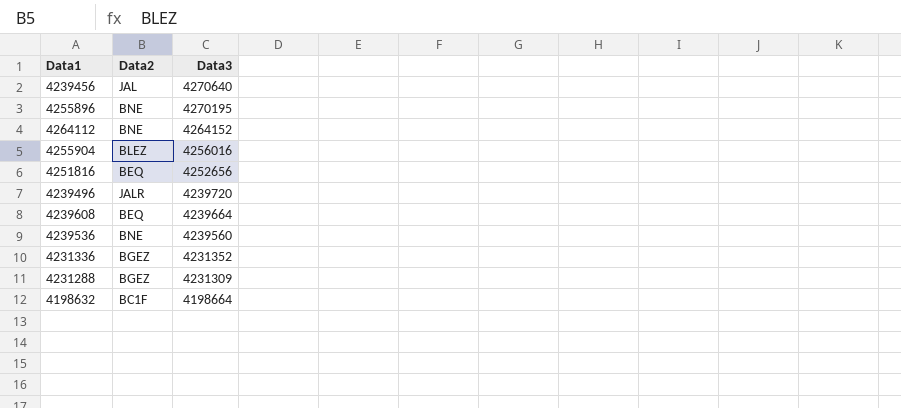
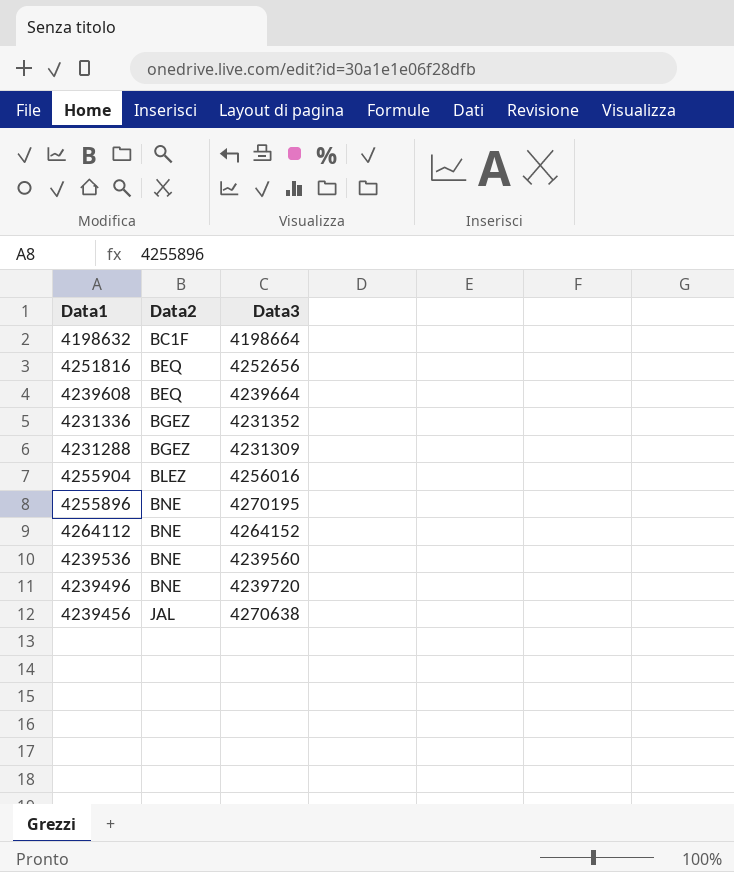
row order: Data3 descending -> Data2 ascending
4239496 | Data2: JALR -> BNE
4239456 | Data3: 4270640 -> 4270638

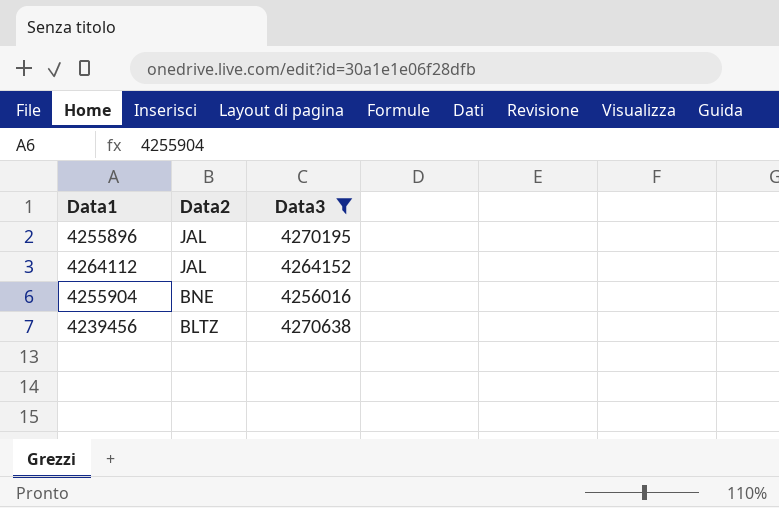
filter: none -> Data3 >= 4256016
row order: Data2 ascending -> Data2 descending
4255896 | Data2: BNE -> JAL
4264112 | Data2: BNE -> JAL
4255904 | Data2: BLEZ -> BNE
4239456 | Data2: JAL -> BLTZ

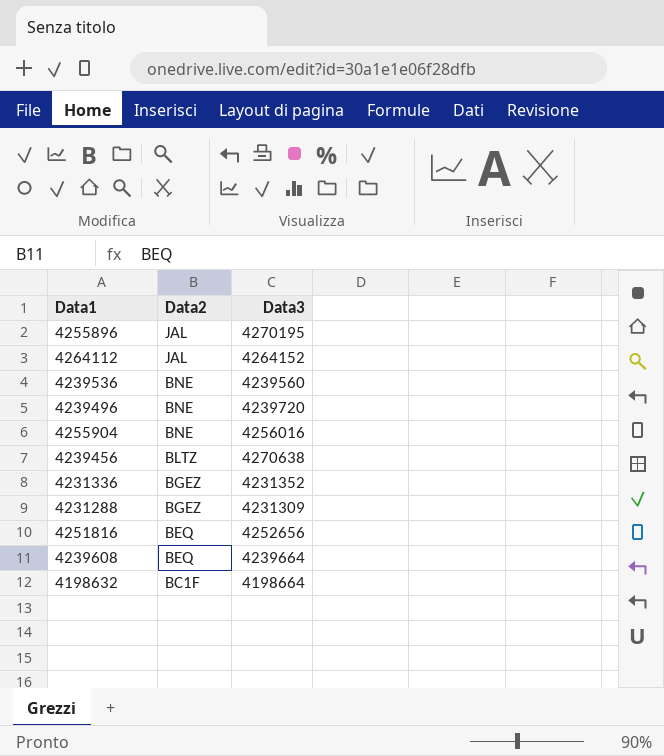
filter: Data3 >= 4256016 -> none

